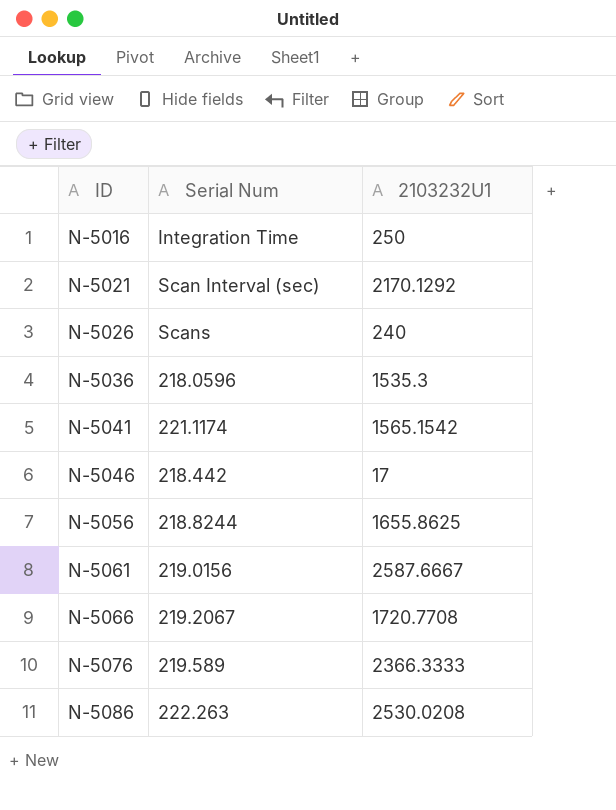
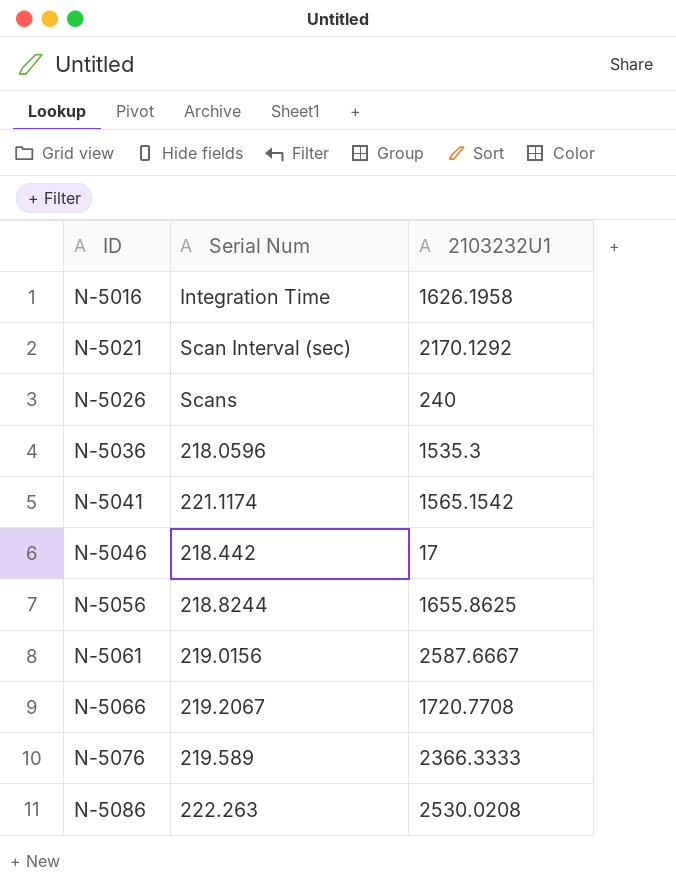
N-5016 | 2103232U1: 250 -> 1626.1958

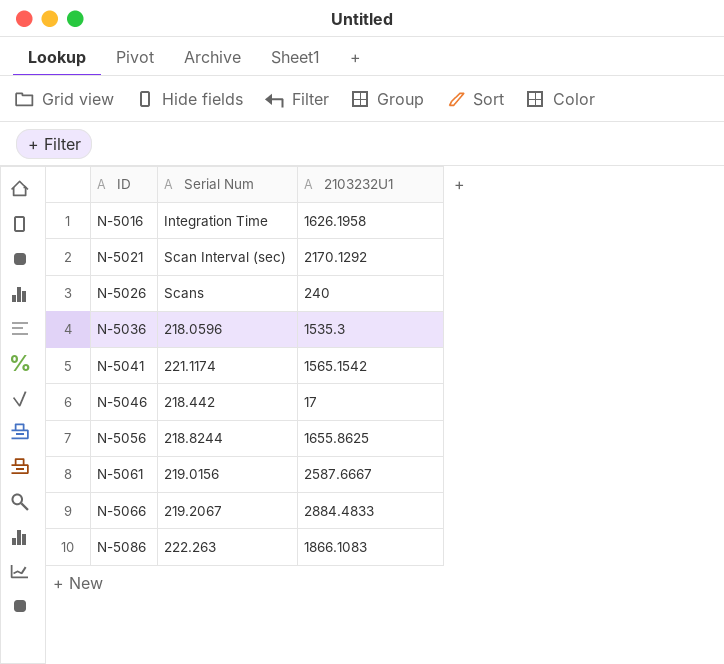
row N-5076: 219.589 | 2366.3333 -> none
N-5066 | 2103232U1: 1720.7708 -> 2884.4833
N-5086 | 2103232U1: 2530.0208 -> 1866.1083

